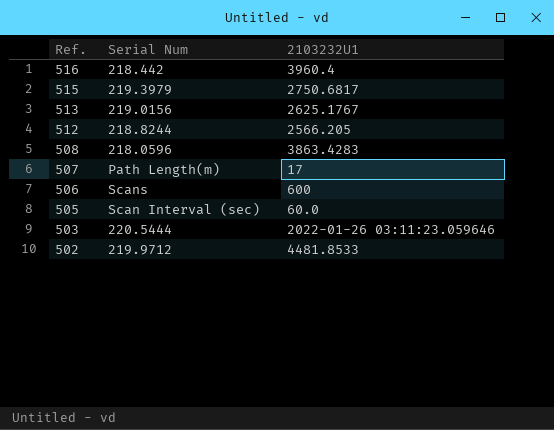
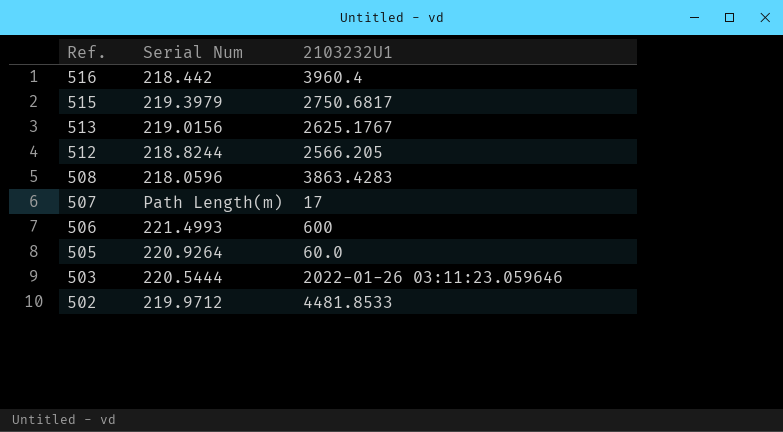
506 | Serial Num: Scans -> 221.4993
505 | Serial Num: Scan Interval (sec) -> 220.9264

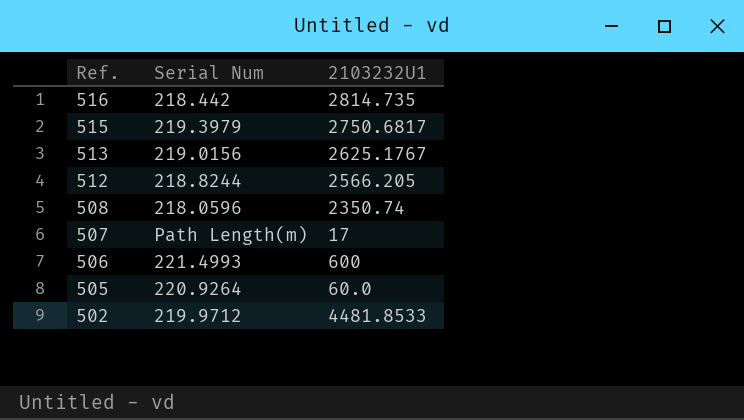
row 503: 220.5444 | 2022-01-26 03:11:23.059646 -> none
516 | 2103232U1: 3960.4 -> 2814.735
508 | 2103232U1: 3863.4283 -> 2350.74

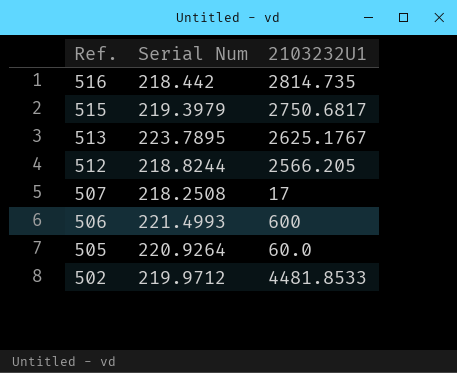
row 508: 218.0596 | 2350.74 -> none
513 | Serial Num: 219.0156 -> 223.7895
507 | Serial Num: Path Length(m) -> 218.2508

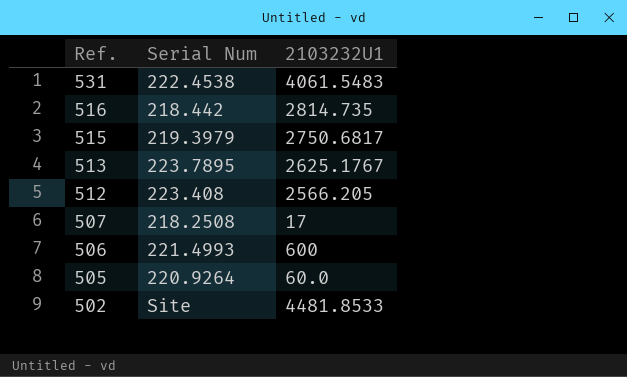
row 531: none -> 222.4538 | 4061.5483
512 | Serial Num: 218.8244 -> 223.408
502 | Serial Num: 219.9712 -> Site

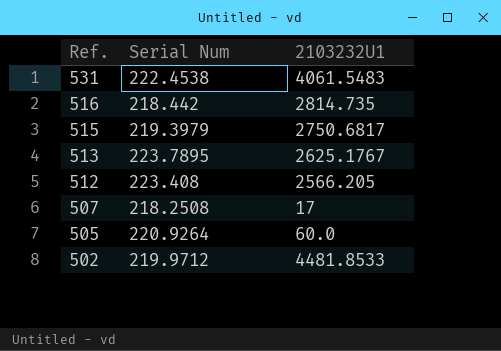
row 506: 221.4993 | 600 -> none
502 | Serial Num: Site -> 219.9712

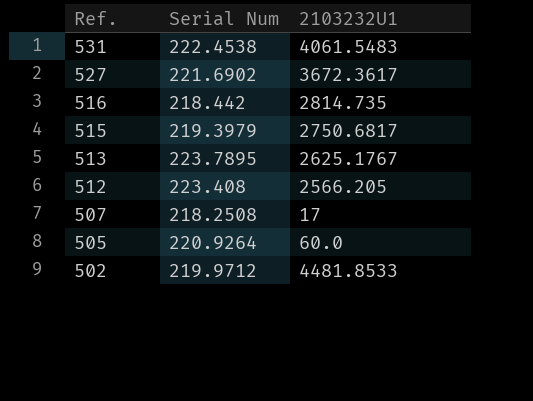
row 527: none -> 221.6902 | 3672.3617

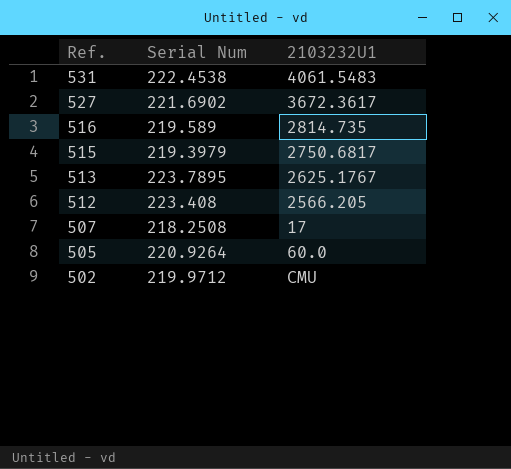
516 | Serial Num: 218.442 -> 219.589
502 | 2103232U1: 4481.8533 -> CMU

